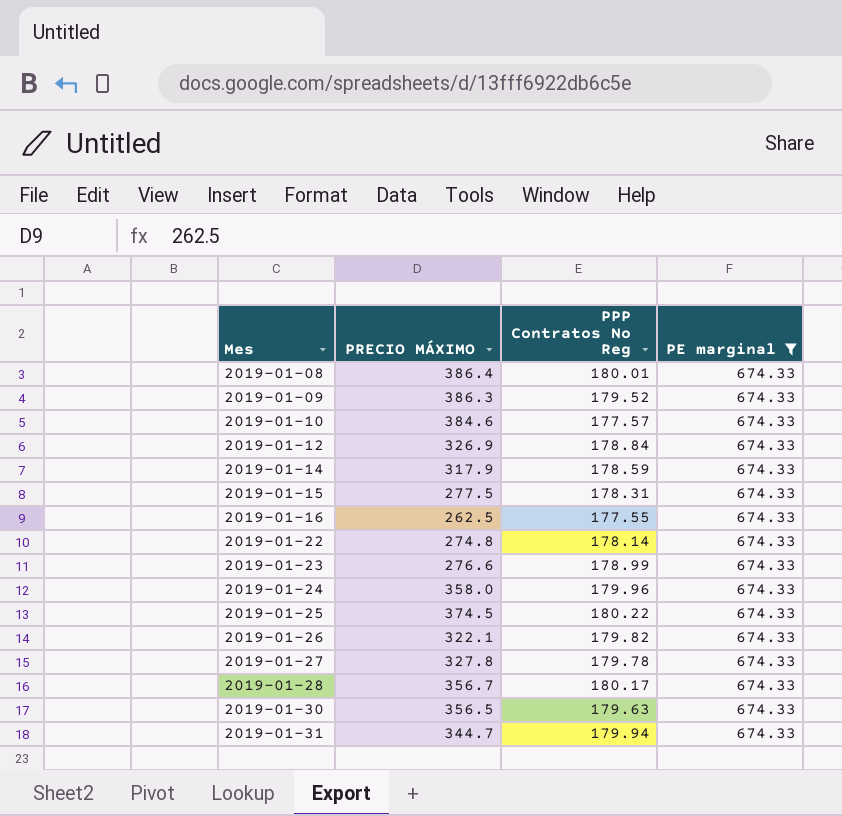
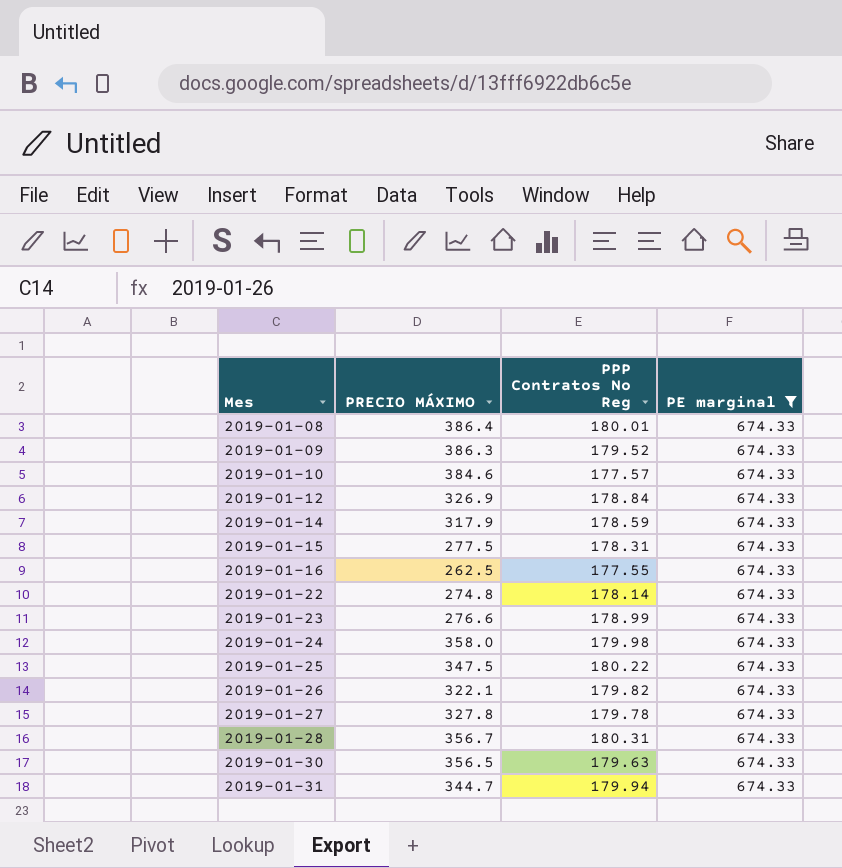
2019-01-24 | PPP Contratos No Reg: 179.96 -> 179.98
2019-01-25 | PRECIO MÁXIMO: 374.5 -> 347.5
2019-01-28 | PPP Contratos No Reg: 180.17 -> 180.31

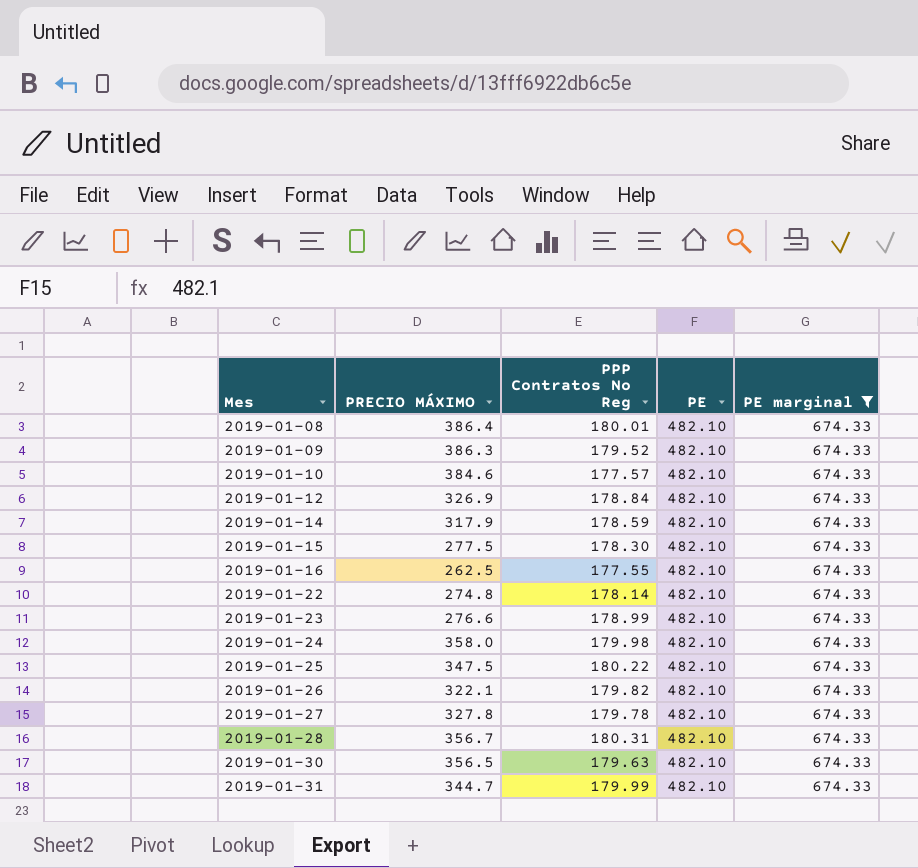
column PE | position: none -> 4
2019-01-15 | PPP Contratos No Reg: 178.31 -> 178.30
2019-01-31 | PPP Contratos No Reg: 179.94 -> 179.99

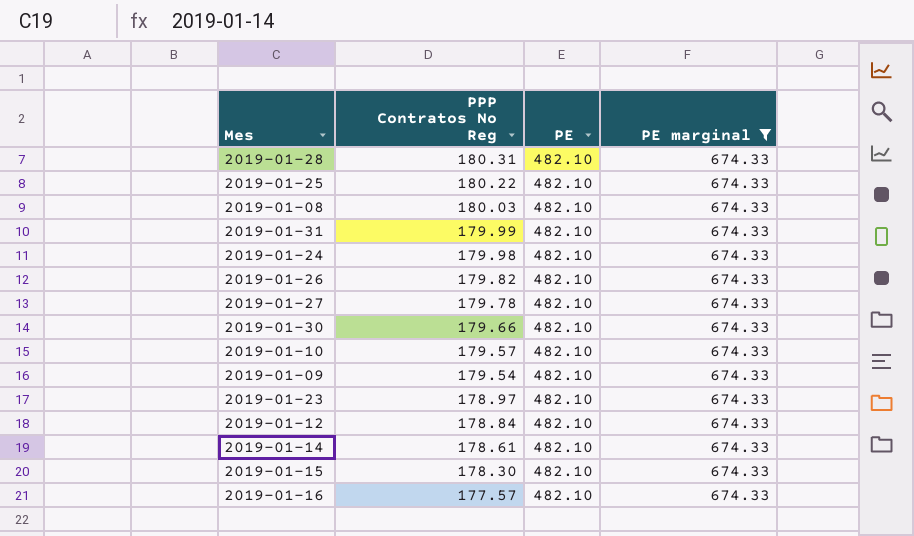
row order: Mes ascending -> PPP Contratos No Reg descending
column PRECIO MÁXIMO | position: 2 -> none
row 2019-01-22: 274.8 | 178.14 | 482.10 | 674.33 -> none
2019-01-08 | PPP Contratos No Reg: 180.01 -> 180.03
2019-01-30 | PPP Contratos No Reg: 179.63 -> 179.66
2019-01-10 | PPP Contratos No Reg: 177.57 -> 179.57
2019-01-09 | PPP Contratos No Reg: 179.52 -> 179.54
2019-01-23 | PPP Contratos No Reg: 178.99 -> 178.97
2019-01-14 | PPP Contratos No Reg: 178.59 -> 178.61
2019-01-16 | PPP Contratos No Reg: 177.55 -> 177.57

